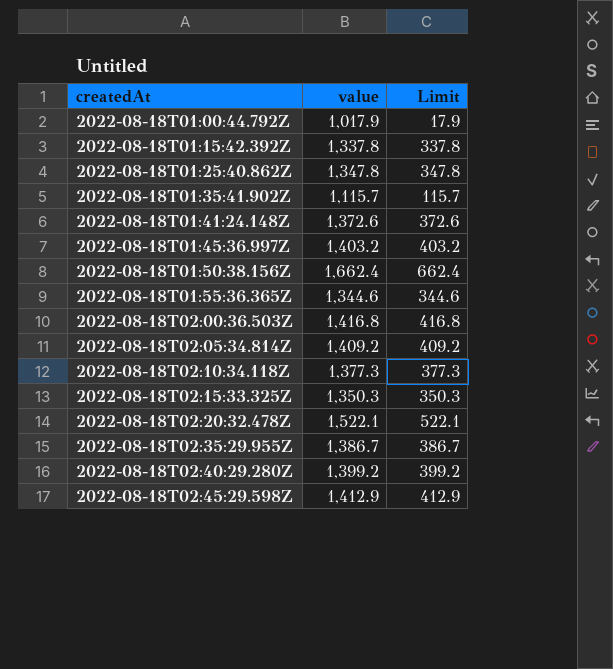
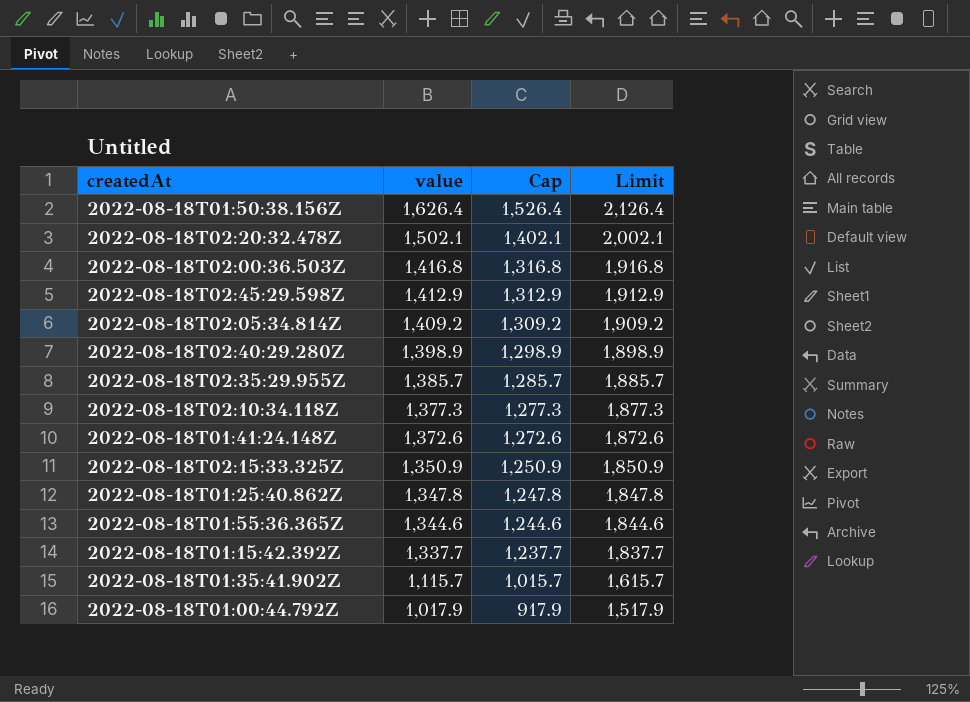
row order: createdAt ascending -> value descending
column Cap | formula: none -> [value] - 100
column Limit | formula: [value] - 1000 -> [value] + 500
row 2022-08-18T01:45:36.997Z: 1,403.2 | 403.2 -> none
2022-08-18T01:50:38.156Z | value: 1,662.4 -> 1,626.4
2022-08-18T02:20:32.478Z | value: 1,522.1 -> 1,502.1
2022-08-18T02:40:29.280Z | value: 1,399.2 -> 1,398.9
2022-08-18T02:35:29.955Z | value: 1,386.7 -> 1,385.7
2022-08-18T02:15:33.325Z | value: 1,350.3 -> 1,350.9
2022-08-18T01:15:42.392Z | value: 1,337.8 -> 1,337.7

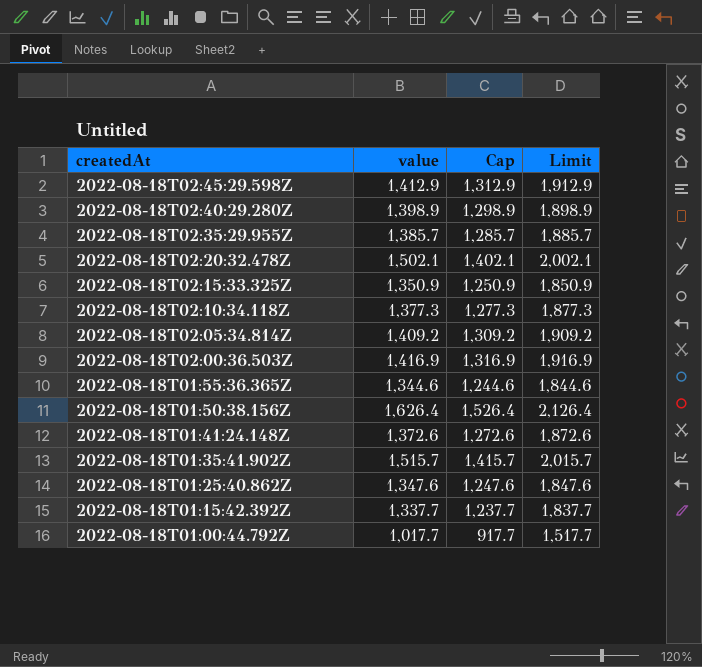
row order: value descending -> createdAt descending
2022-08-18T02:00:36.503Z | value: 1,416.8 -> 1,416.9
2022-08-18T02:00:36.503Z | Cap: 1,316.8 -> 1,316.9
2022-08-18T02:00:36.503Z | Limit: 1,916.8 -> 1,916.9
2022-08-18T01:35:41.902Z | value: 1,115.7 -> 1,515.7
2022-08-18T01:35:41.902Z | Cap: 1,015.7 -> 1,415.7
2022-08-18T01:35:41.902Z | Limit: 1,615.7 -> 2,015.7
2022-08-18T01:25:40.862Z | value: 1,347.8 -> 1,347.6
2022-08-18T01:25:40.862Z | Cap: 1,247.8 -> 1,247.6
2022-08-18T01:25:40.862Z | Limit: 1,847.8 -> 1,847.6
2022-08-18T01:00:44.792Z | value: 1,017.9 -> 1,017.7
2022-08-18T01:00:44.792Z | Cap: 917.9 -> 917.7
2022-08-18T01:00:44.792Z | Limit: 1,517.9 -> 1,517.7

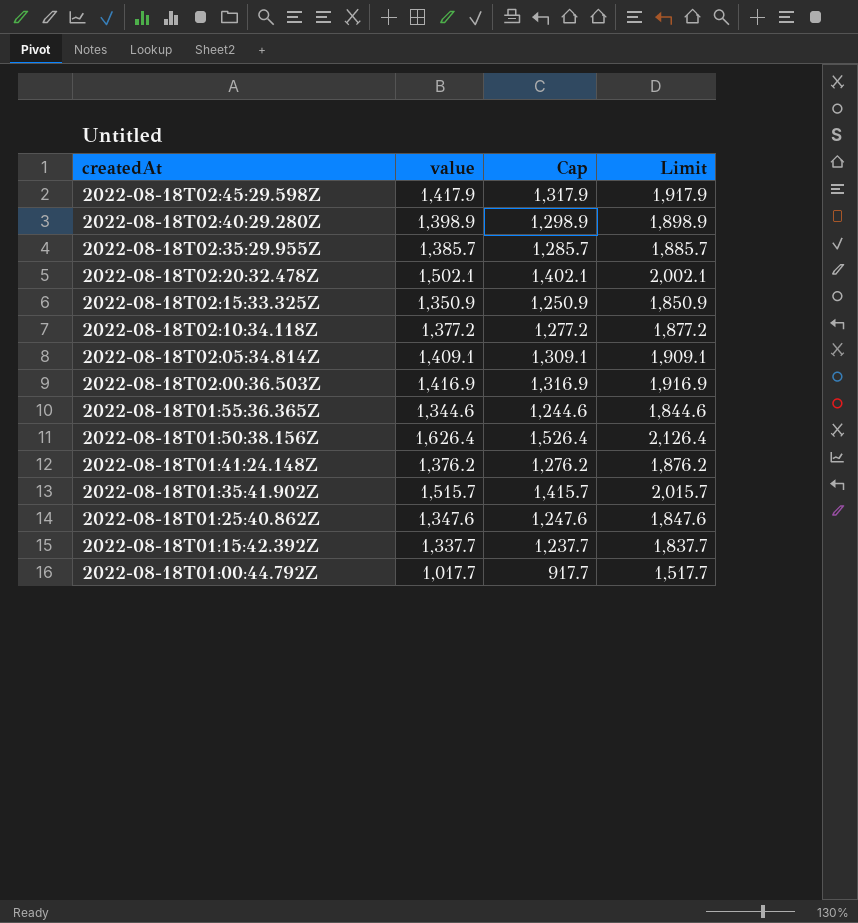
2022-08-18T02:45:29.598Z | value: 1,412.9 -> 1,417.9
2022-08-18T02:45:29.598Z | Cap: 1,312.9 -> 1,317.9
2022-08-18T02:45:29.598Z | Limit: 1,912.9 -> 1,917.9
2022-08-18T02:10:34.118Z | value: 1,377.3 -> 1,377.2
2022-08-18T02:10:34.118Z | Cap: 1,277.3 -> 1,277.2
2022-08-18T02:10:34.118Z | Limit: 1,877.3 -> 1,877.2
2022-08-18T02:05:34.814Z | value: 1,409.2 -> 1,409.1
2022-08-18T02:05:34.814Z | Cap: 1,309.2 -> 1,309.1
2022-08-18T02:05:34.814Z | Limit: 1,909.2 -> 1,909.1
2022-08-18T01:41:24.148Z | value: 1,372.6 -> 1,376.2
2022-08-18T01:41:24.148Z | Cap: 1,272.6 -> 1,276.2
2022-08-18T01:41:24.148Z | Limit: 1,872.6 -> 1,876.2

